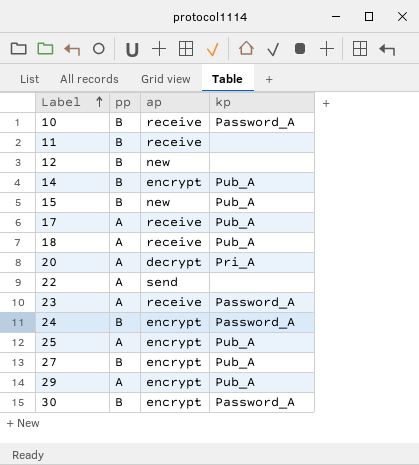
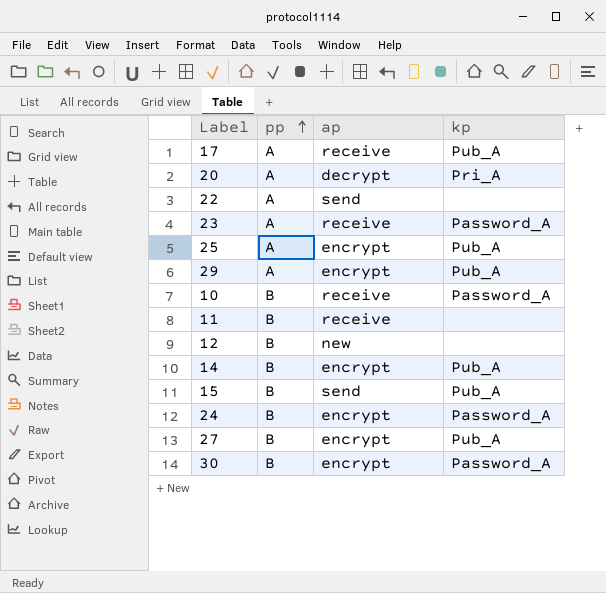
row order: Label ascending -> pp ascending
row 18: A | receive | Pub_A -> none
15 | ap: new -> send

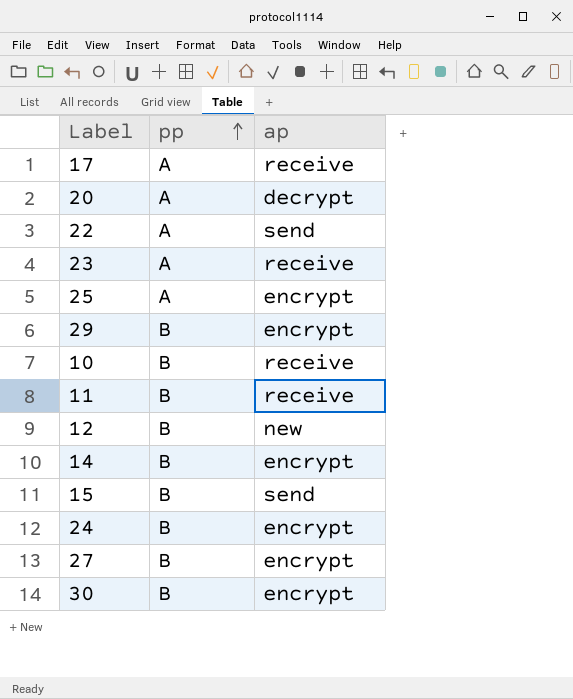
column kp | position: 4 -> none
29 | pp: A -> B

